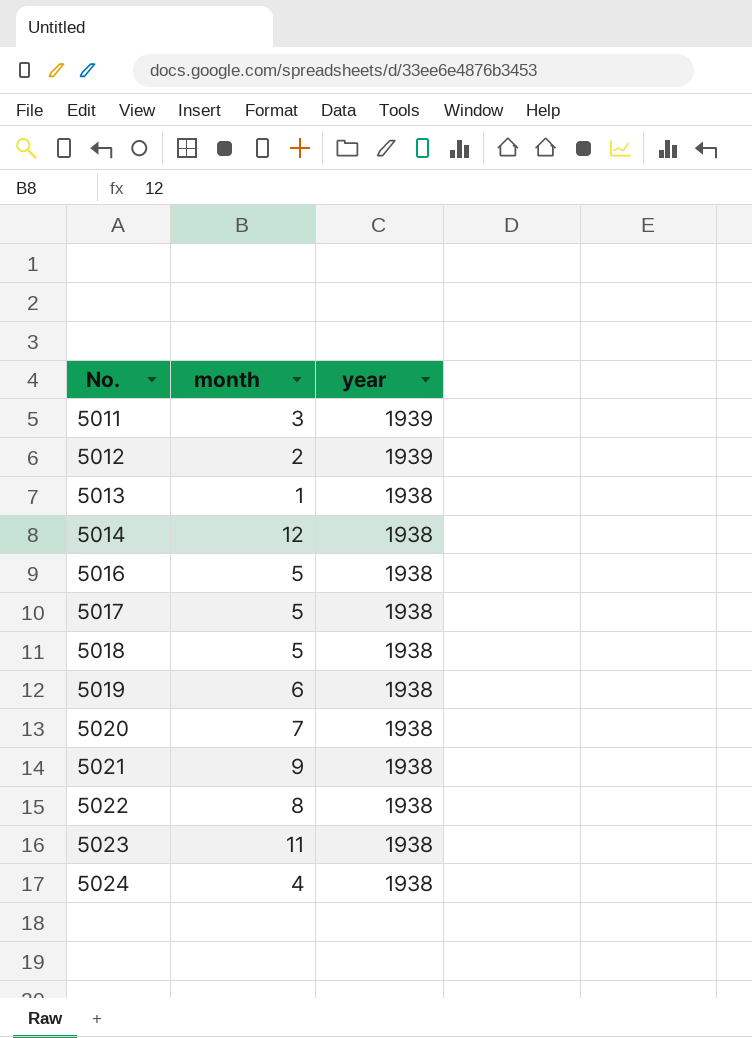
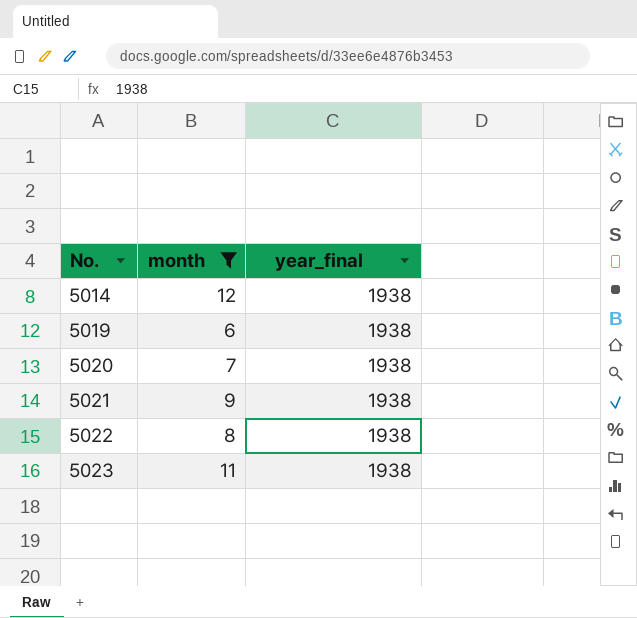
filter: none -> month >= 6
column name: year -> year_final

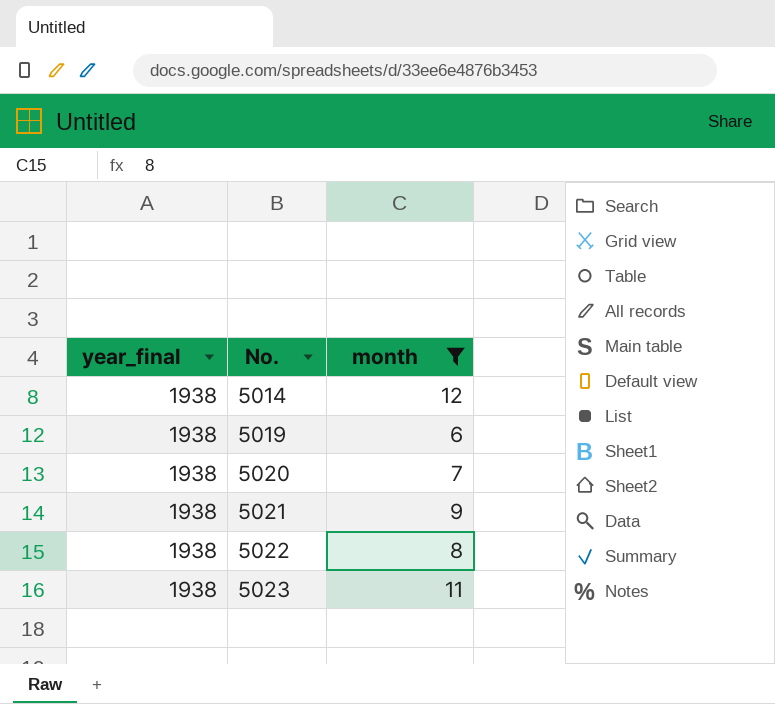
column year_final | position: 3 -> 1

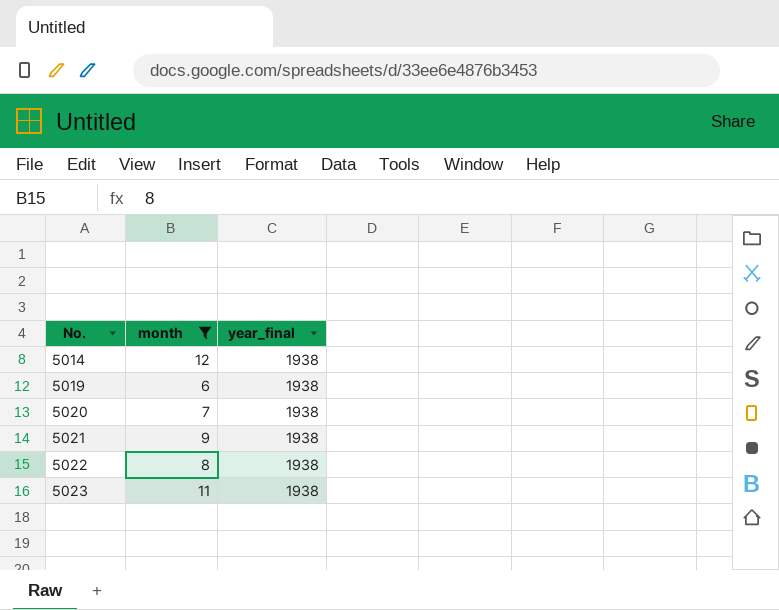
column year_final | position: 1 -> 3

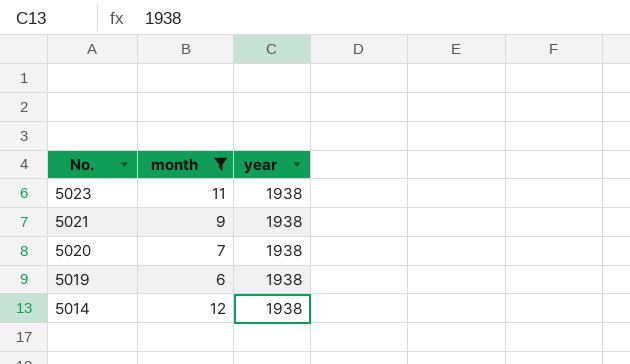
row order: No. ascending -> No. descending
column name: year_final -> year
row 5022: 8 | 1938 -> none

